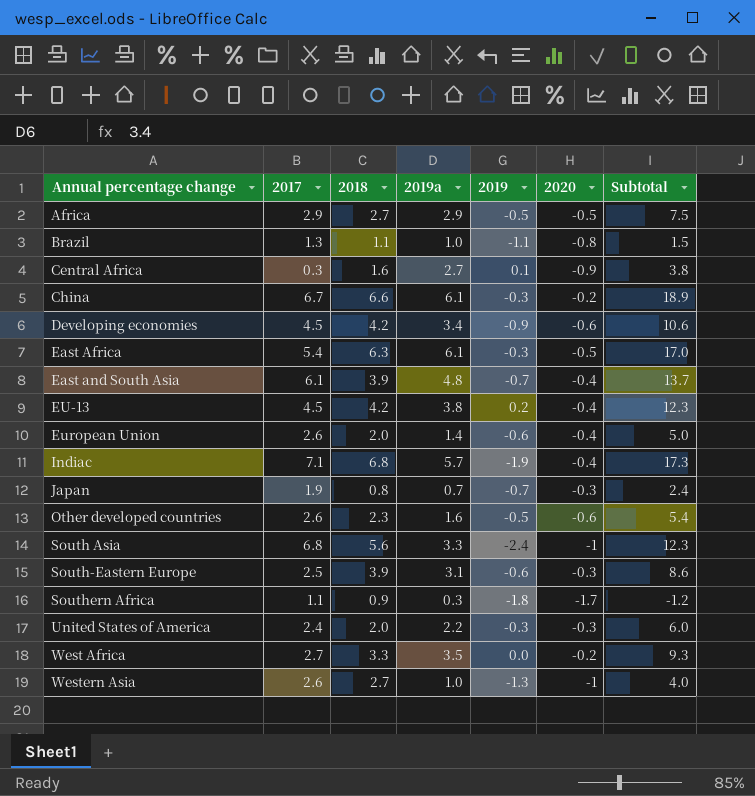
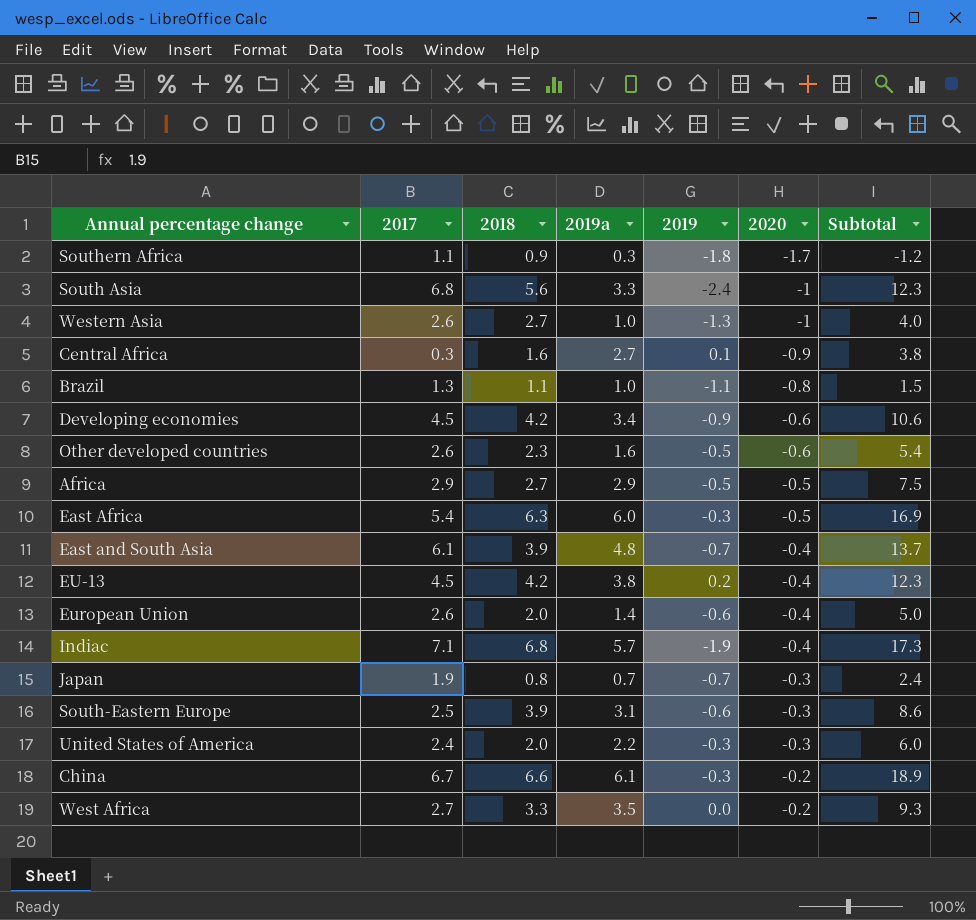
row order: Annual percentage change ascending -> 2020 ascending
East Africa | 2019a: 6.1 -> 6.0
East Africa | Subtotal: 17.0 -> 16.9

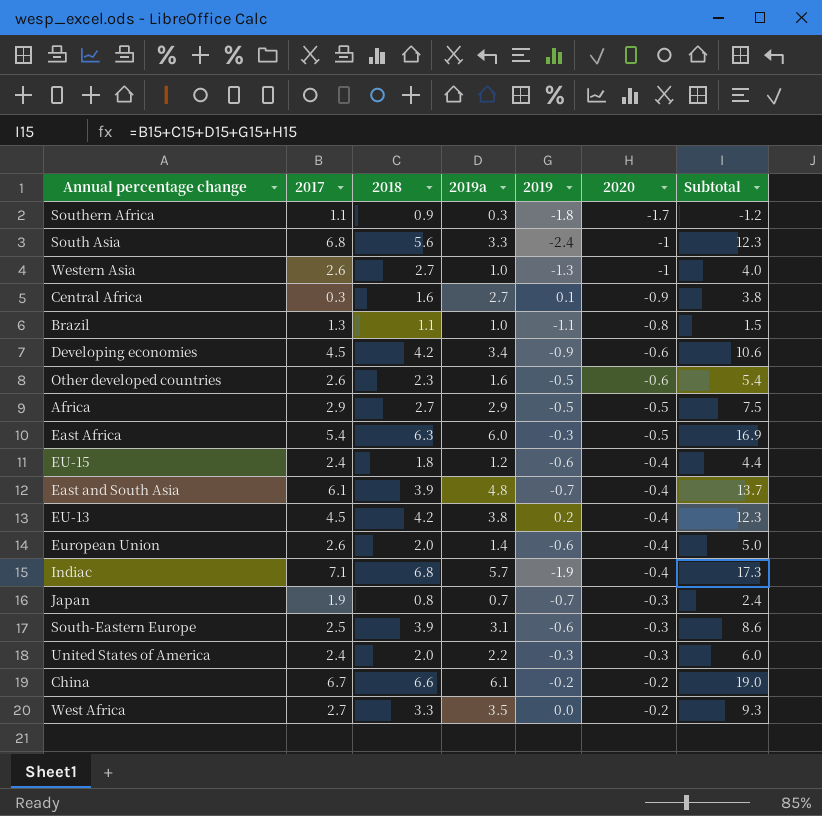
row EU-15: none -> 2.4 | 1.8 | 1.2 | -0.6 | -0.4 | 4.4
China | 2019: -0.3 -> -0.2
China | Subtotal: 18.9 -> 19.0

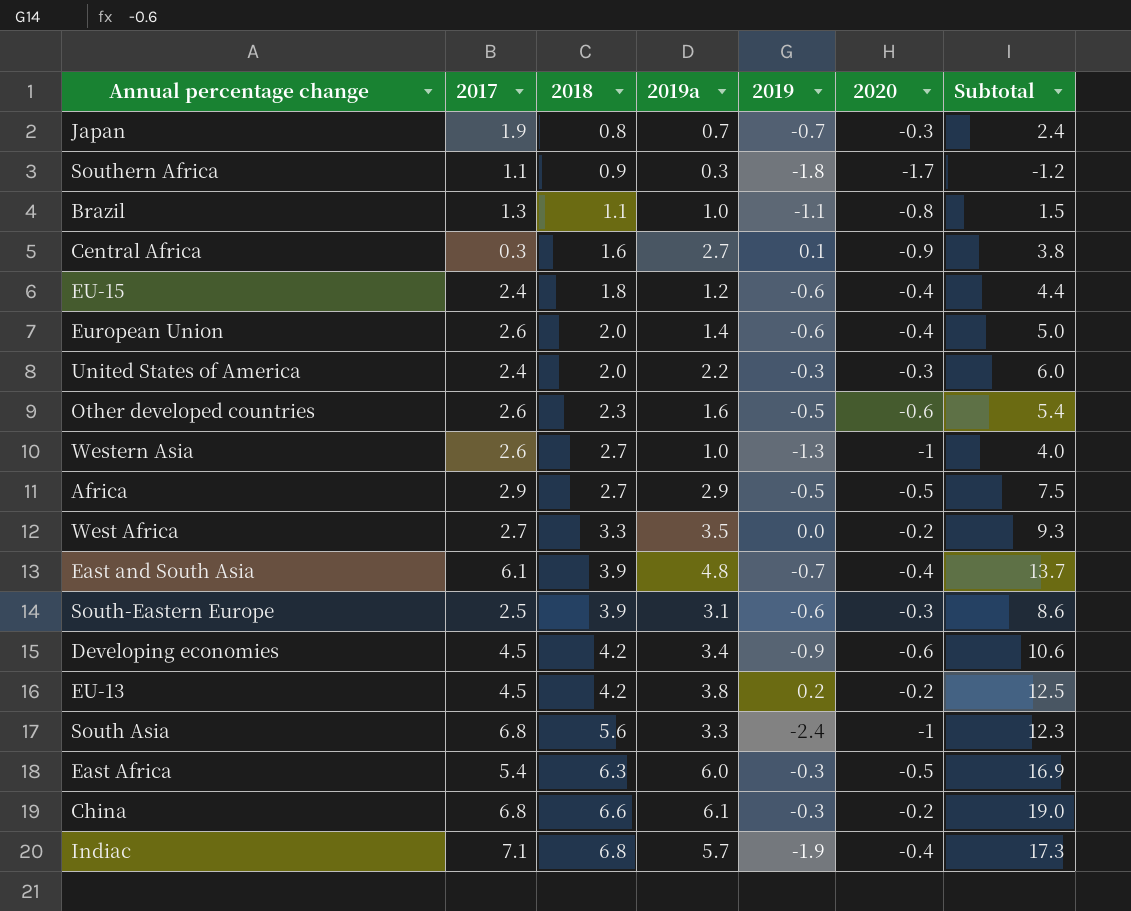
row order: 2020 ascending -> 2018 ascending
EU-13 | 2020: -0.4 -> -0.2
EU-13 | Subtotal: 12.3 -> 12.5
China | 2017: 6.7 -> 6.8
China | 2019: -0.2 -> -0.3

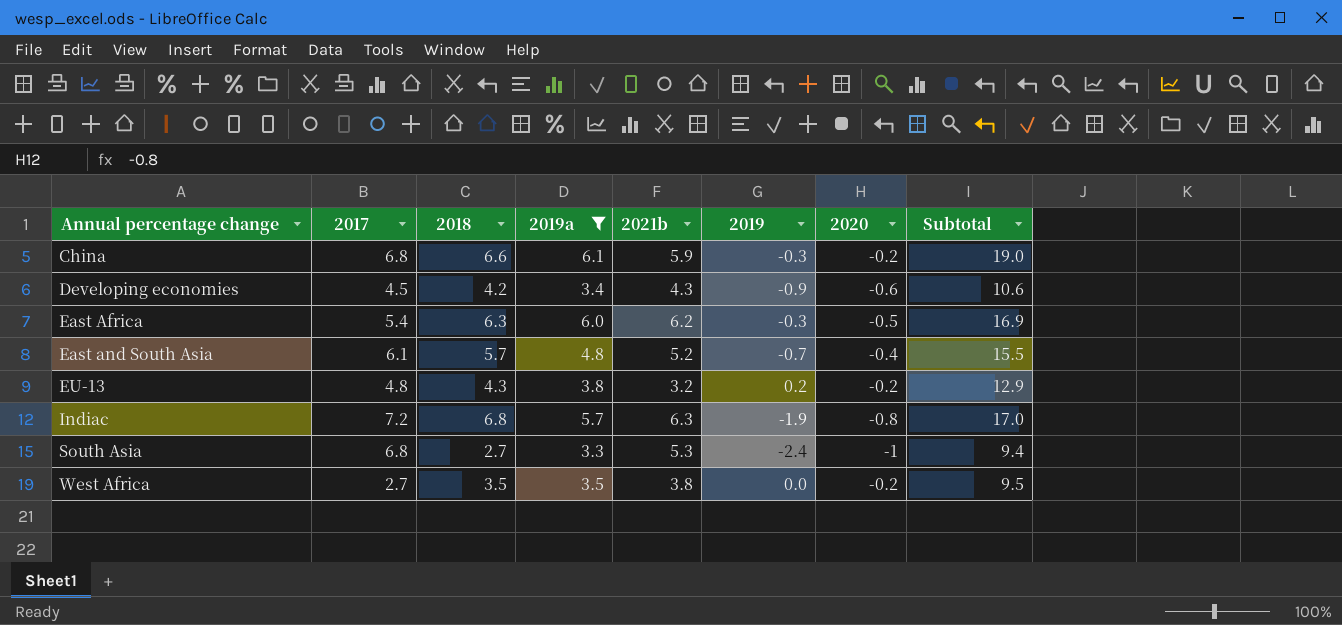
filter: none -> 2019a >= 3.3
row order: 2018 ascending -> Annual percentage change ascending
column 2021b | position: none -> 5
East and South Asia | 2018: 3.9 -> 5.7
East and South Asia | Subtotal: 13.7 -> 15.5
EU-13 | 2017: 4.5 -> 4.8
EU-13 | 2018: 4.2 -> 4.3
EU-13 | Subtotal: 12.5 -> 12.9
Indiac | 2017: 7.1 -> 7.2
Indiac | 2020: -0.4 -> -0.8
Indiac | Subtotal: 17.3 -> 17.0
South Asia | 2018: 5.6 -> 2.7
South Asia | Subtotal: 12.3 -> 9.4
West Africa | 2018: 3.3 -> 3.5
West Africa | Subtotal: 9.3 -> 9.5

